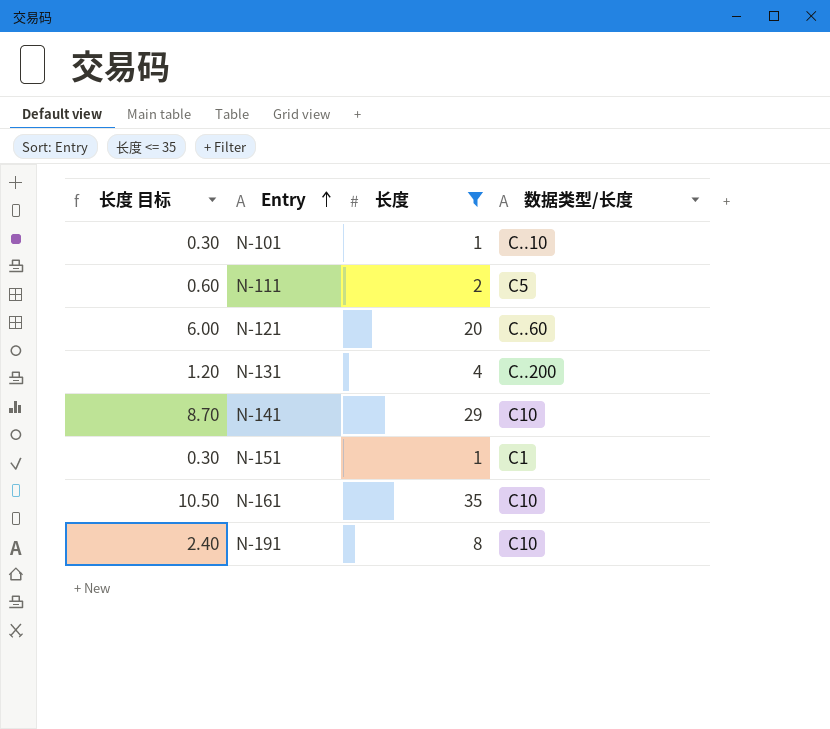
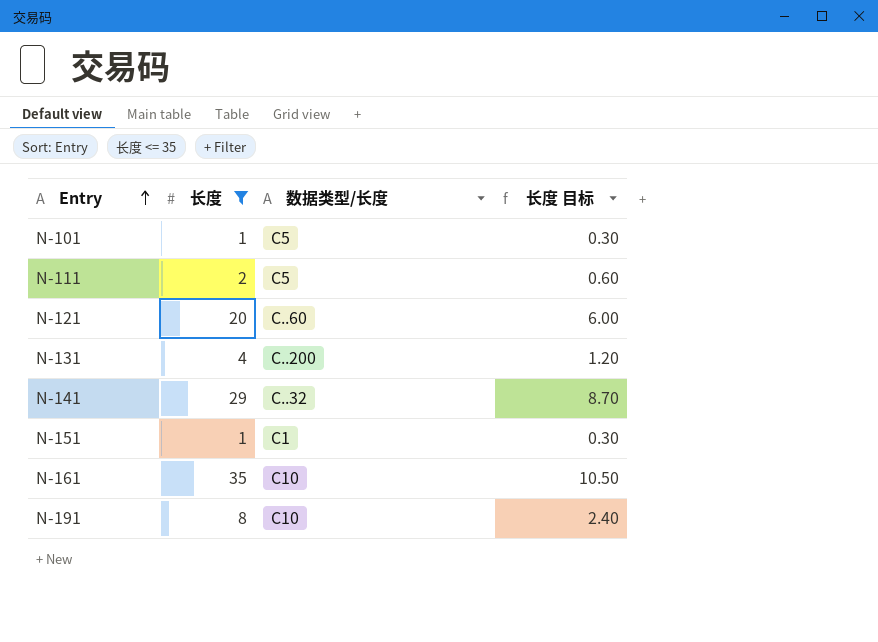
column 长度 目标 | position: 1 -> 4
N-101 | 数据类型/长度: C..10 -> C5
N-141 | 数据类型/长度: C10 -> C..32

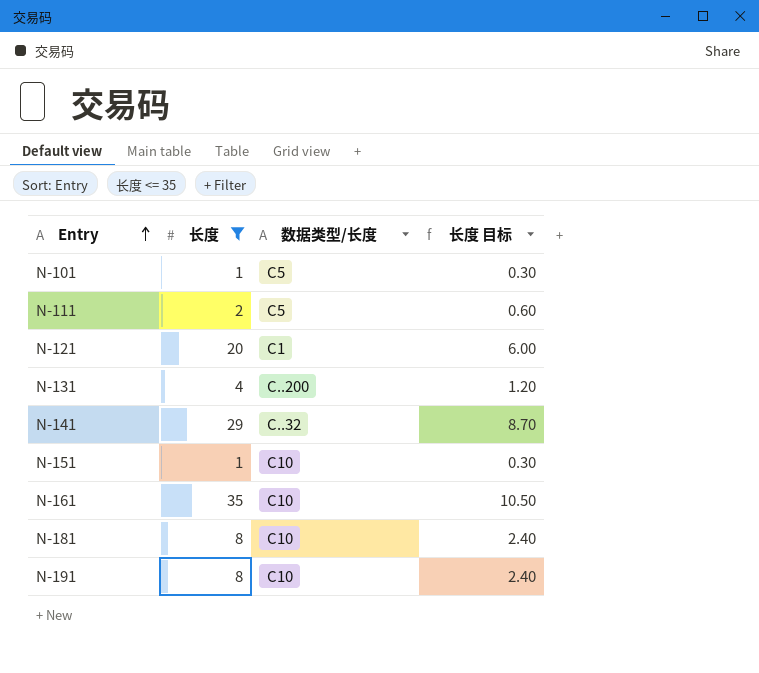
N-121 | 数据类型/长度: C..60 -> C1
N-151 | 数据类型/长度: C1 -> C10
row N-181: none -> 8 | C10 | 2.40

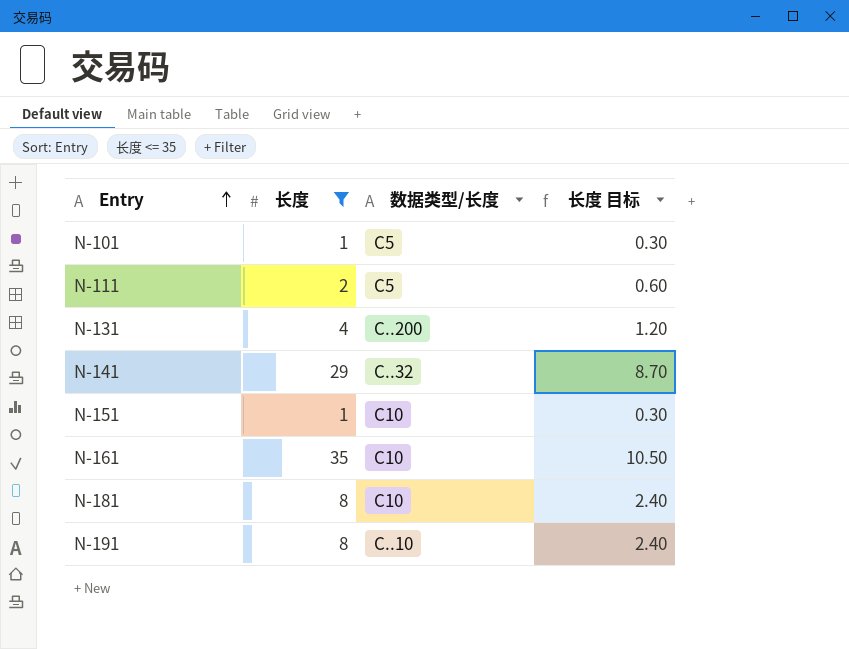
row N-121: 20 | C1 | 6.00 -> none
N-191 | 数据类型/长度: C10 -> C..10

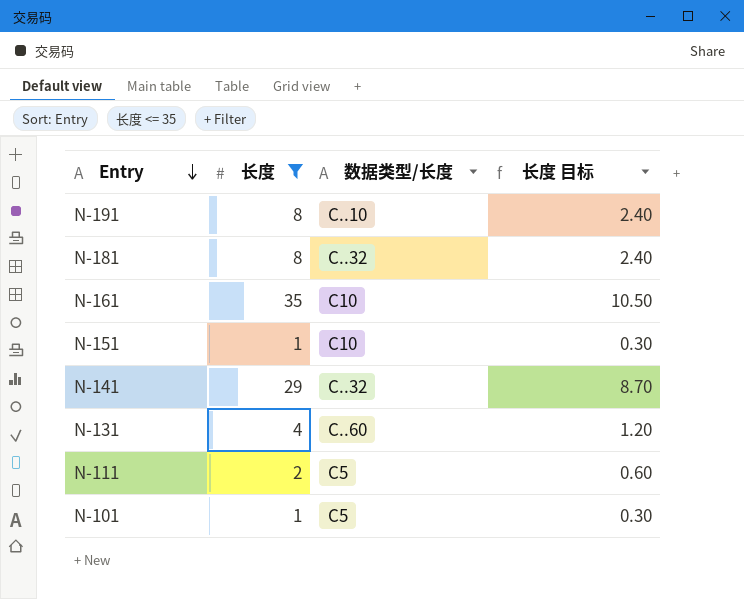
row order: Entry ascending -> Entry descending
N-181 | 数据类型/长度: C10 -> C..32
N-131 | 数据类型/长度: C..200 -> C..60

